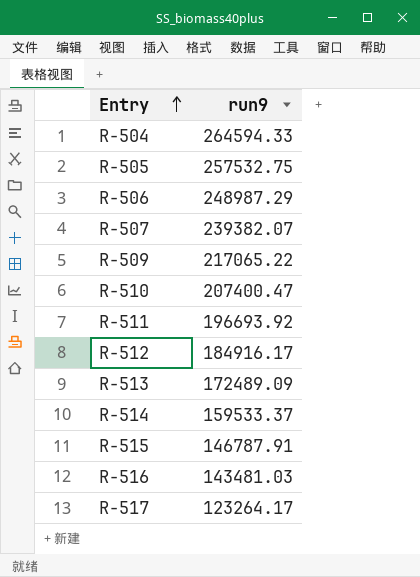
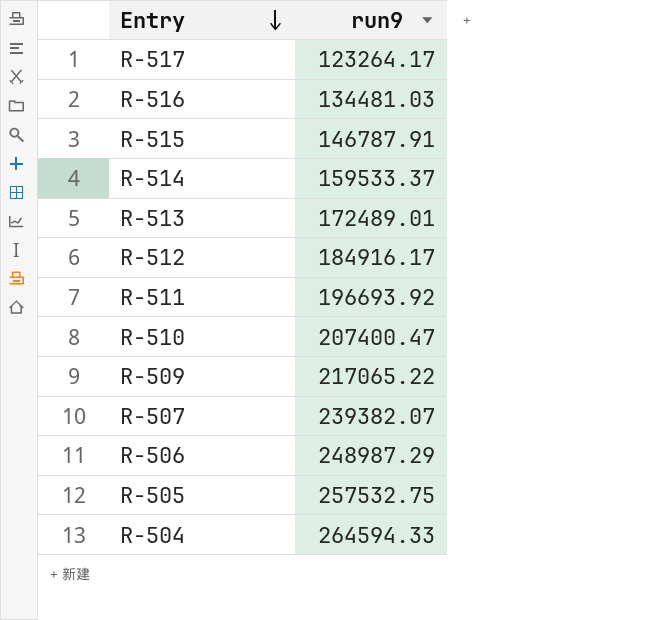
row order: Entry ascending -> Entry descending
R-516 | run9: 143481.03 -> 134481.03
R-513 | run9: 172489.09 -> 172489.01

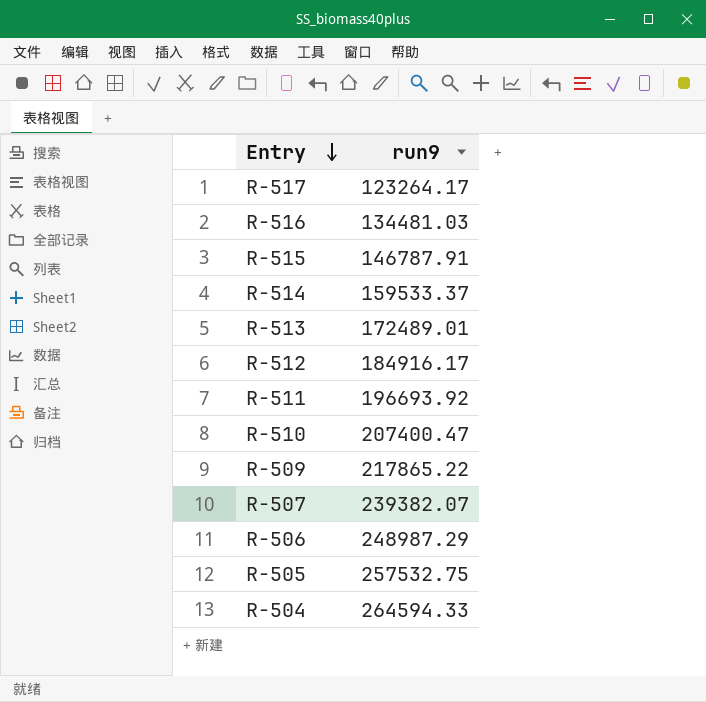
R-509 | run9: 217065.22 -> 217865.22

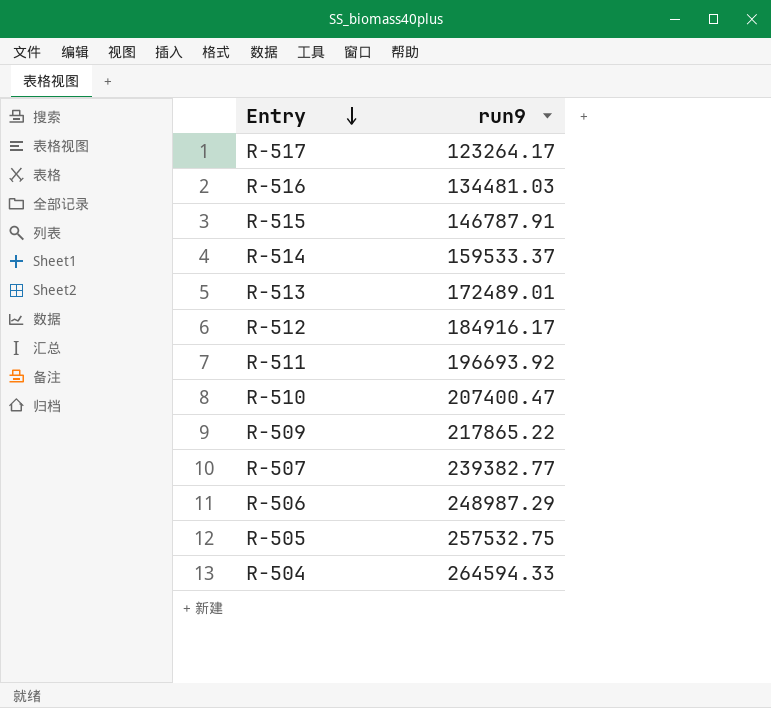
R-507 | run9: 239382.07 -> 239382.77

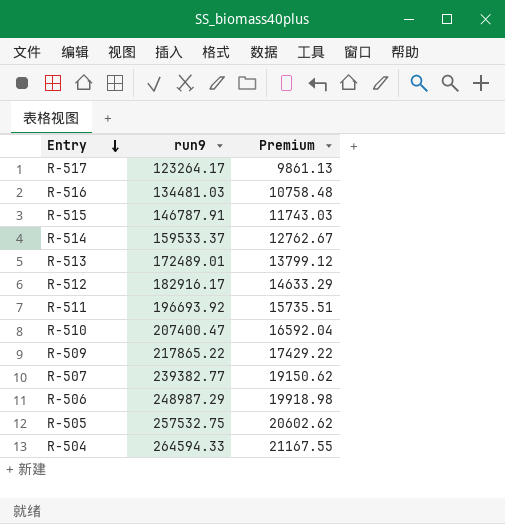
column Premium | formula: none -> [run9] * 0.08
R-512 | run9: 184916.17 -> 182916.17

